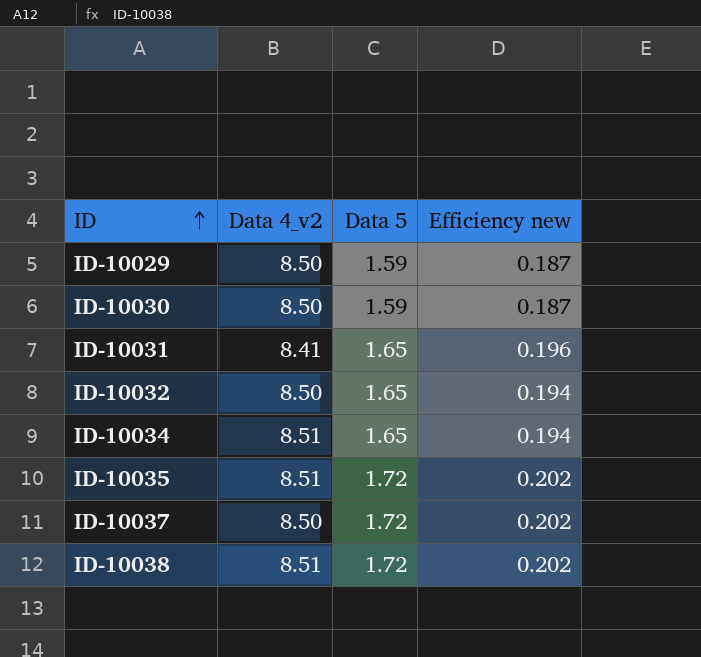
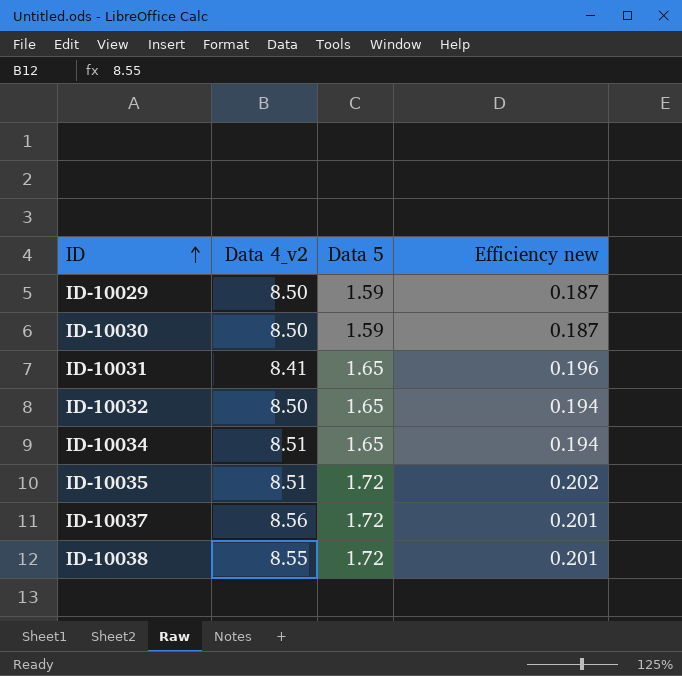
ID-10037 | Data 4_v2: 8.50 -> 8.56
ID-10037 | Efficiency new: 0.202 -> 0.201
ID-10038 | Data 4_v2: 8.51 -> 8.55
ID-10038 | Efficiency new: 0.202 -> 0.201

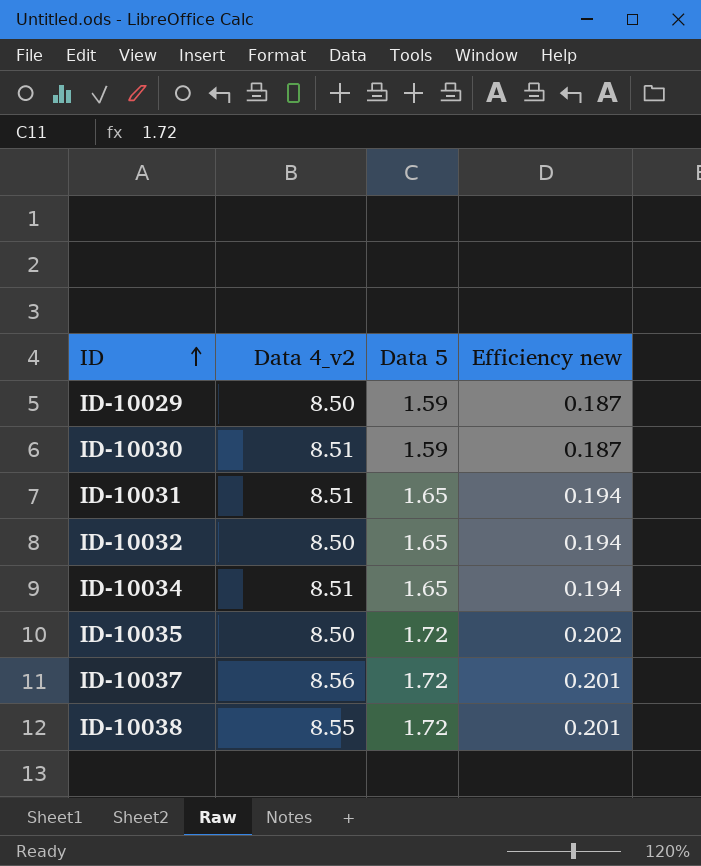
ID-10030 | Data 4_v2: 8.50 -> 8.51
ID-10031 | Data 4_v2: 8.41 -> 8.51
ID-10031 | Efficiency new: 0.196 -> 0.194
ID-10035 | Data 4_v2: 8.51 -> 8.50

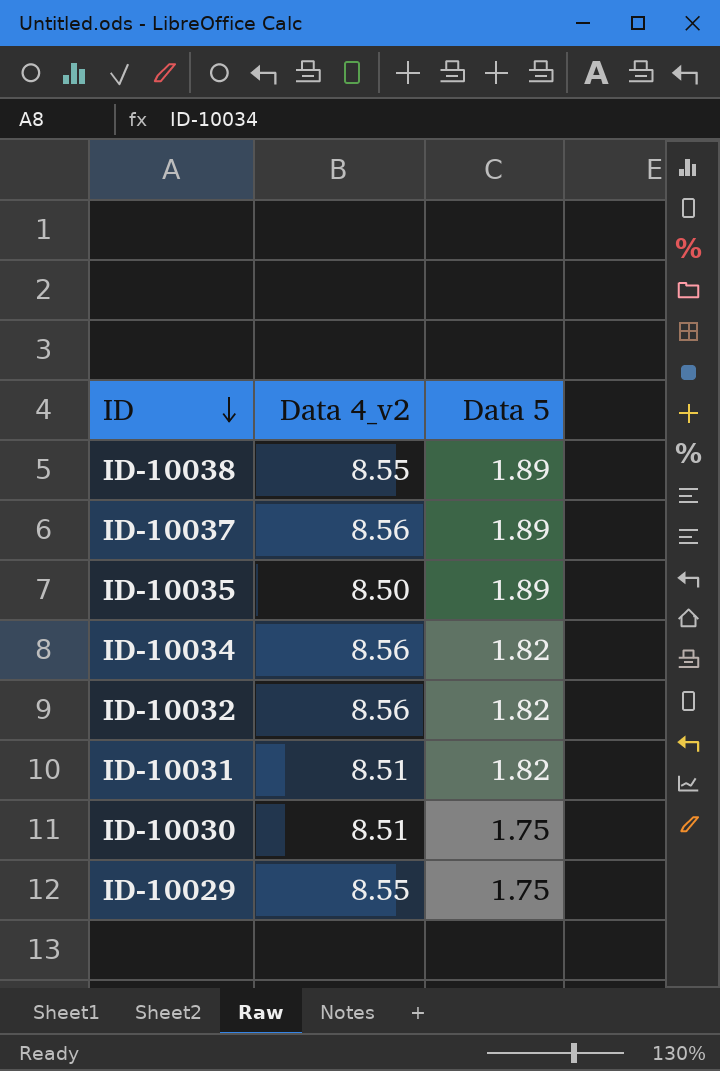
row order: ID ascending -> ID descending
column Efficiency new | formula: [Data 5] / [Data 4_v2] -> none
ID-10038 | Data 5: 1.72 -> 1.89
ID-10037 | Data 5: 1.72 -> 1.89
ID-10035 | Data 5: 1.72 -> 1.89
ID-10034 | Data 4_v2: 8.51 -> 8.56
ID-10034 | Data 5: 1.65 -> 1.82
ID-10032 | Data 4_v2: 8.50 -> 8.56
ID-10032 | Data 5: 1.65 -> 1.82
ID-10031 | Data 5: 1.65 -> 1.82
ID-10030 | Data 5: 1.59 -> 1.75
ID-10029 | Data 4_v2: 8.50 -> 8.55
ID-10029 | Data 5: 1.59 -> 1.75

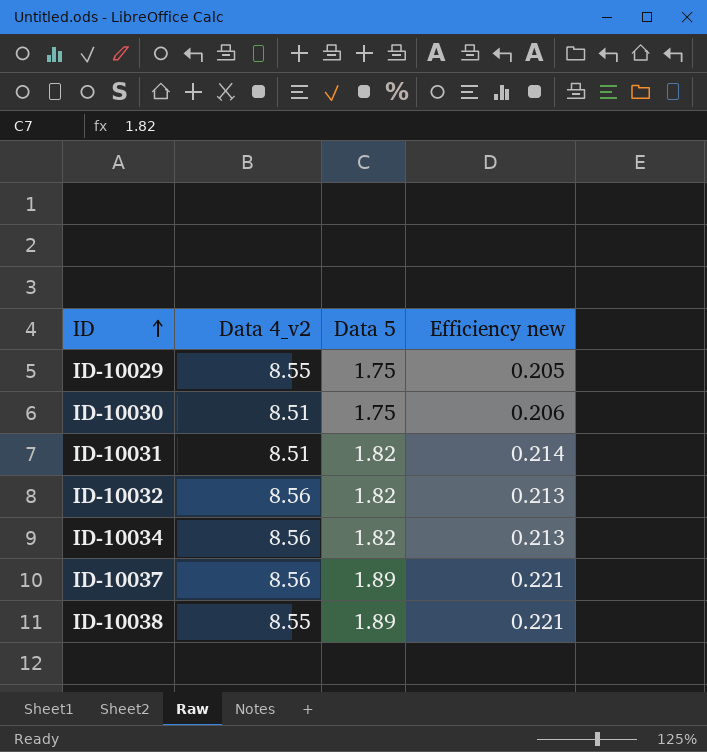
row order: ID descending -> ID ascending
column Efficiency new | formula: none -> [Data 5] / [Data 4_v2]
row ID-10035: 8.50 | 1.89 -> none

